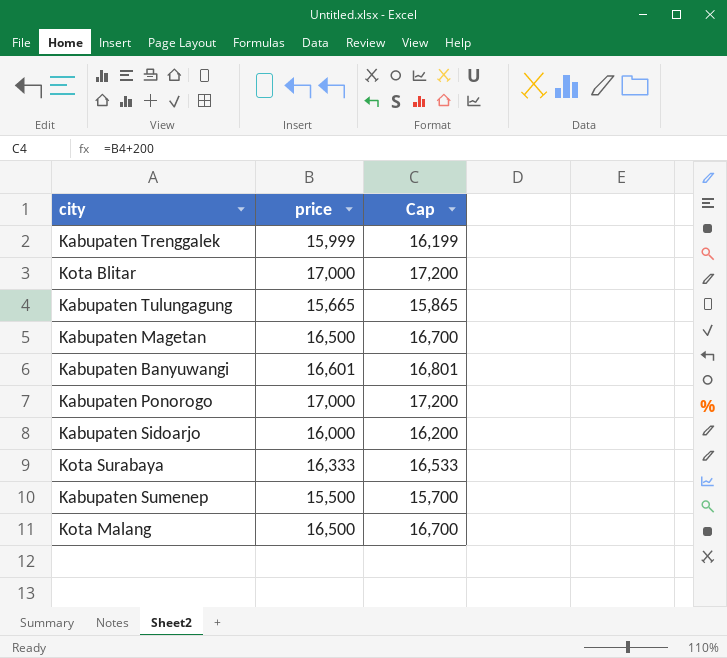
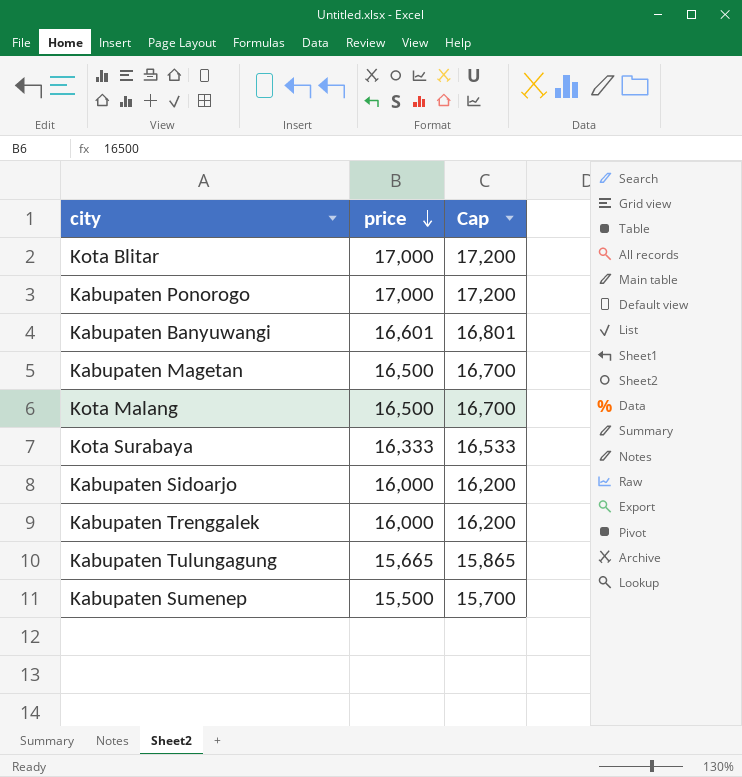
row order: none -> price descending
Kabupaten Trenggalek | price: 15,999 -> 16,000
Kabupaten Trenggalek | Cap: 16,199 -> 16,200

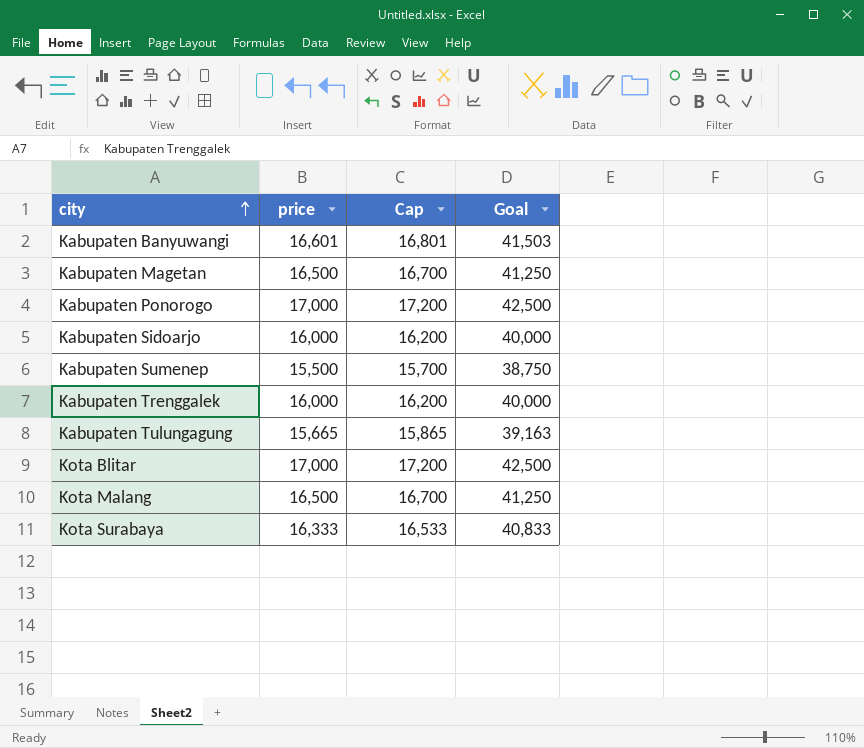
row order: price descending -> city ascending
column Goal | formula: none -> [price] * 2.5

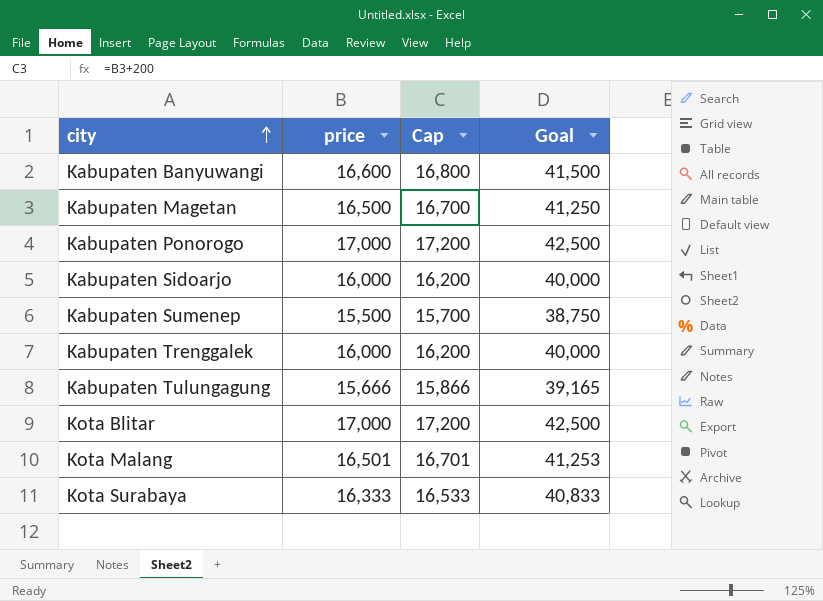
Kabupaten Banyuwangi | price: 16,601 -> 16,600
Kabupaten Banyuwangi | Cap: 16,801 -> 16,800
Kabupaten Banyuwangi | Goal: 41,503 -> 41,500
Kabupaten Tulungagung | price: 15,665 -> 15,666
Kabupaten Tulungagung | Cap: 15,865 -> 15,866
Kabupaten Tulungagung | Goal: 39,163 -> 39,165
Kota Malang | price: 16,500 -> 16,501
Kota Malang | Cap: 16,700 -> 16,701
Kota Malang | Goal: 41,250 -> 41,253

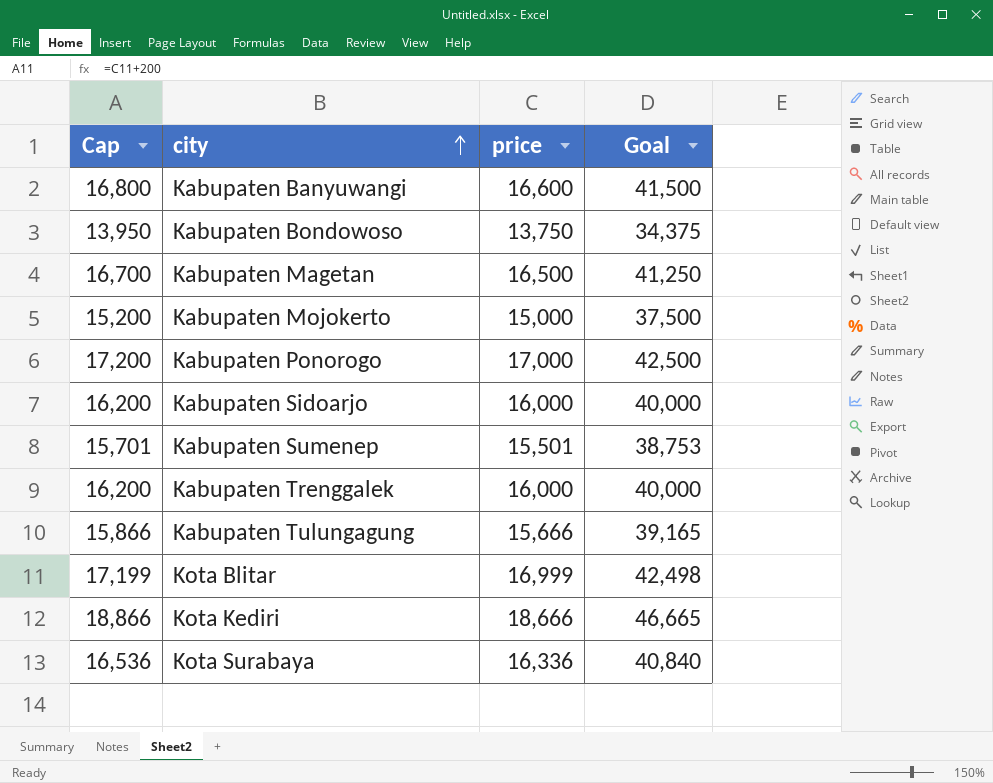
column Cap | position: 3 -> 1
row Kota Malang: 16,501 | 16,701 | 41,253 -> none
row Kabupaten Bondowoso: none -> 13,950 | 13,750 | 34,375
row Kabupaten Mojokerto: none -> 15,200 | 15,000 | 37,500
Kabupaten Sumenep | Cap: 15,700 -> 15,701
Kabupaten Sumenep | price: 15,500 -> 15,501
Kabupaten Sumenep | Goal: 38,750 -> 38,753
Kota Blitar | Cap: 17,200 -> 17,199
Kota Blitar | price: 17,000 -> 16,999
Kota Blitar | Goal: 42,500 -> 42,498
row Kota Kediri: none -> 18,866 | 18,666 | 46,665
Kota Surabaya | Cap: 16,533 -> 16,536
Kota Surabaya | price: 16,333 -> 16,336
Kota Surabaya | Goal: 40,833 -> 40,840

